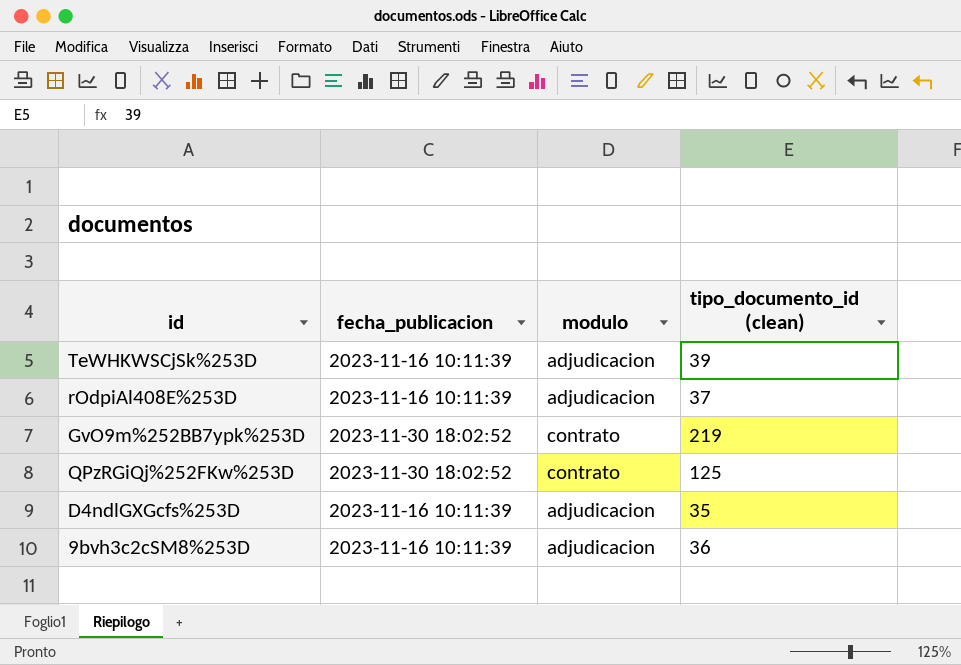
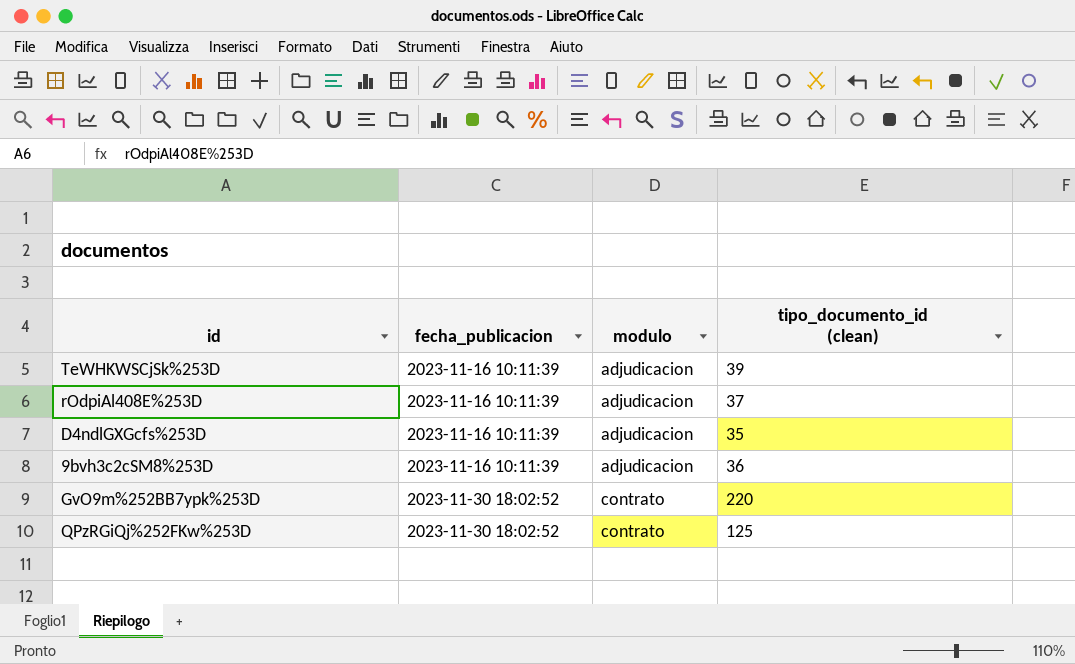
row order: none -> fecha_publicacion ascending
GvO9m%252BB7ypk%253D | tipo_documento_id (clean): 219 -> 220

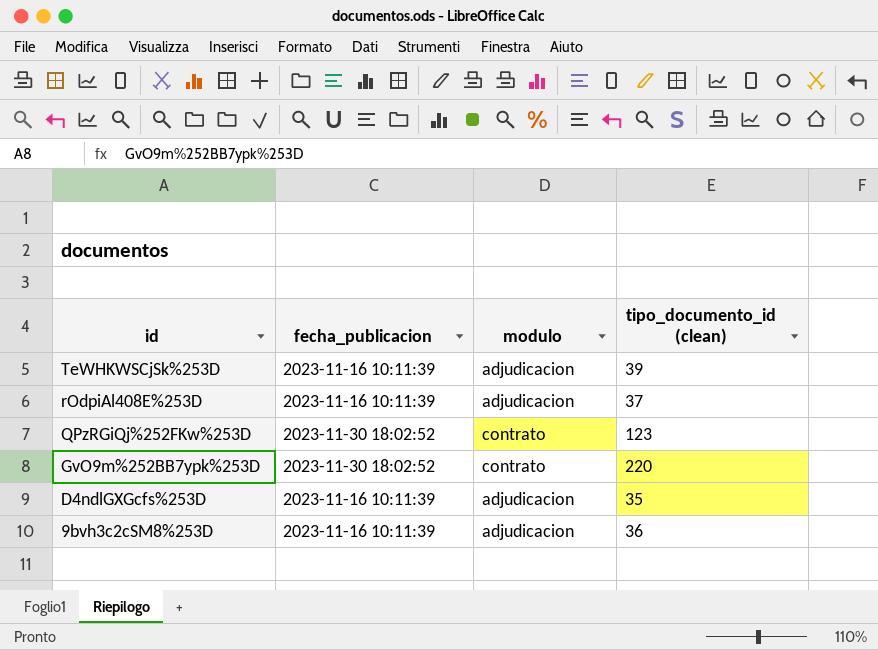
row order: fecha_publicacion ascending -> id descending
QPzRGiQj%252FKw%253D | tipo_documento_id (clean): 125 -> 123

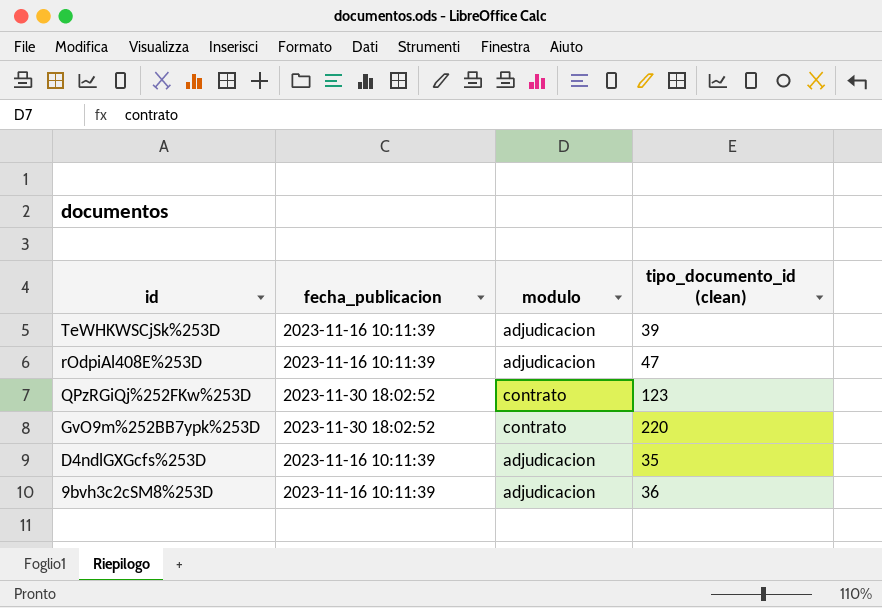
rOdpiAl408E%253D | tipo_documento_id (clean): 37 -> 47

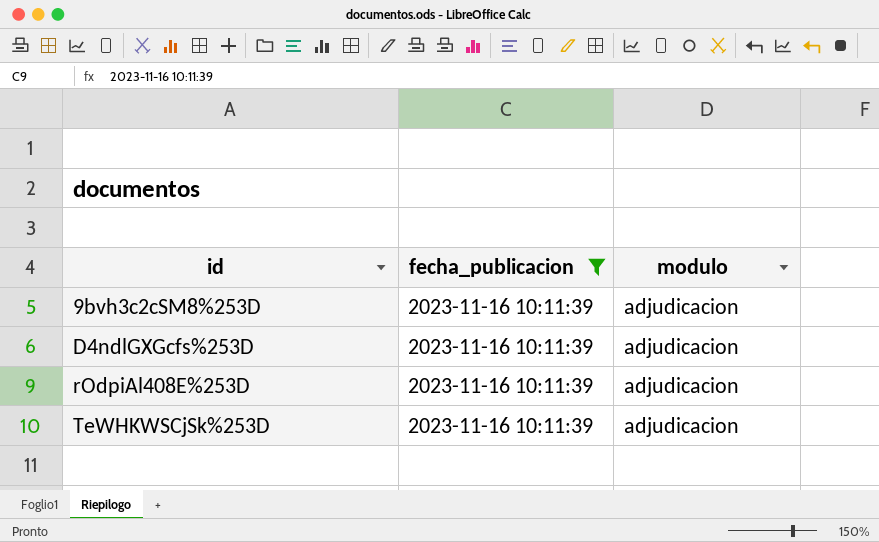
filter: none -> fecha_publicacion = 2023-11-16 10:11:39
row order: id descending -> id ascending
column tipo_documento_id (clean) | position: 4 -> none

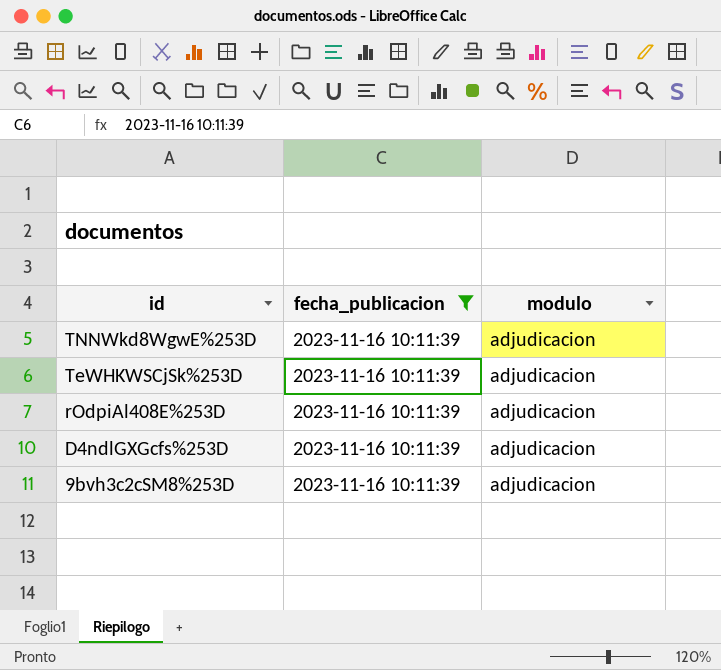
row order: id ascending -> id descending
row TNNWkd8WgwE%253D: none -> 2023-11-16 10:11:39 | adjudicacion

